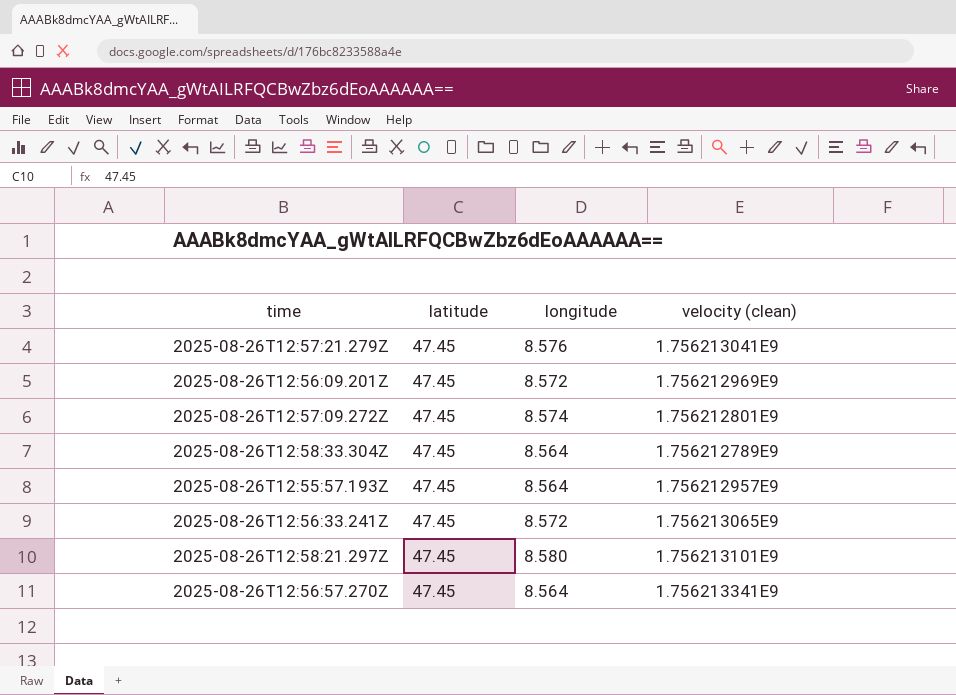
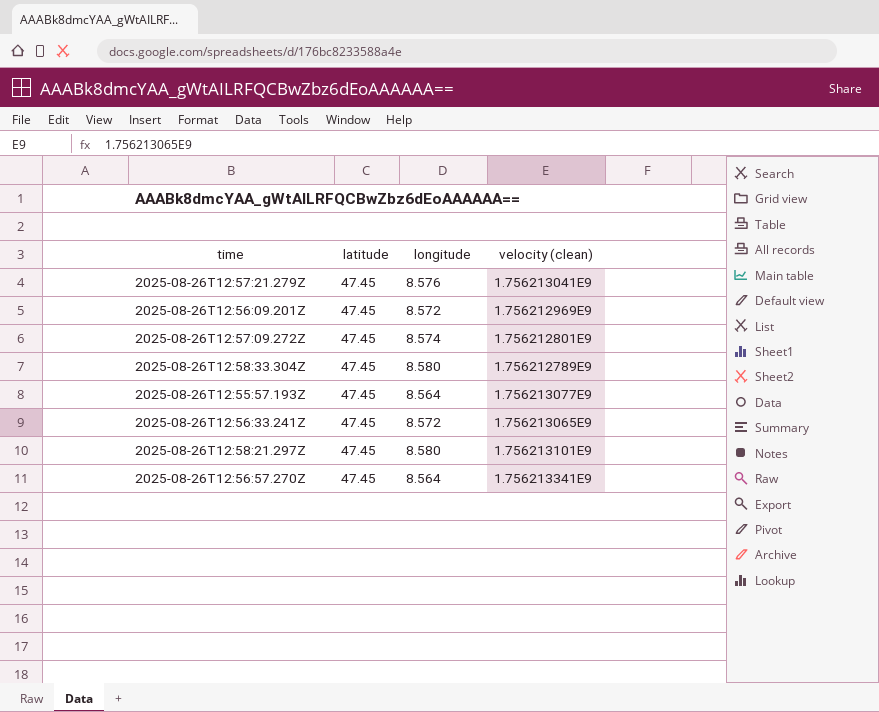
2025-08-26T12:58:33.304Z | longitude: 8.564 -> 8.580
2025-08-26T12:55:57.193Z | velocity (clean): 1.756212957E9 -> 1.756213077E9

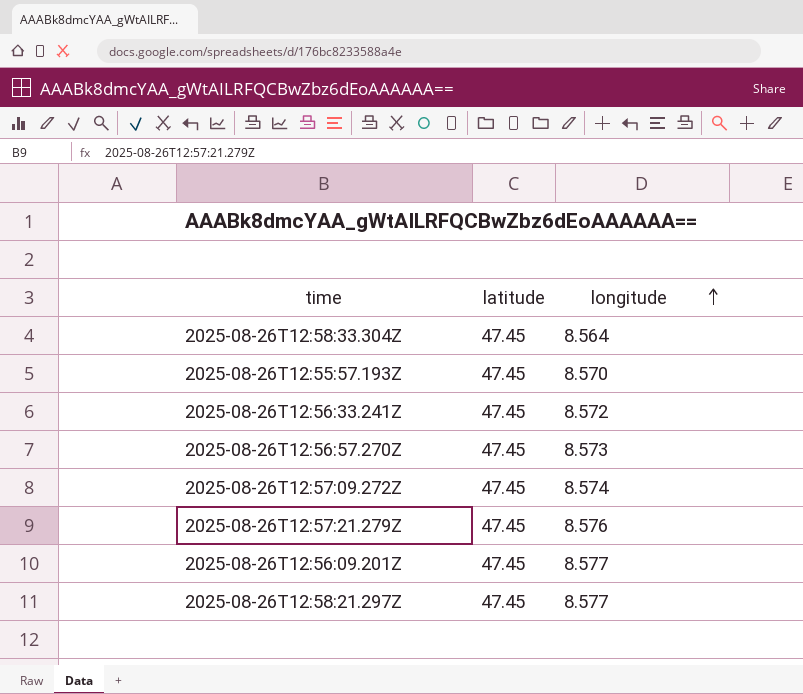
row order: none -> longitude ascending
column velocity (clean) | position: 4 -> none
2025-08-26T12:58:33.304Z | longitude: 8.580 -> 8.564
2025-08-26T12:55:57.193Z | longitude: 8.564 -> 8.570
2025-08-26T12:56:57.270Z | longitude: 8.564 -> 8.573
2025-08-26T12:56:09.201Z | longitude: 8.572 -> 8.577
2025-08-26T12:58:21.297Z | longitude: 8.580 -> 8.577

